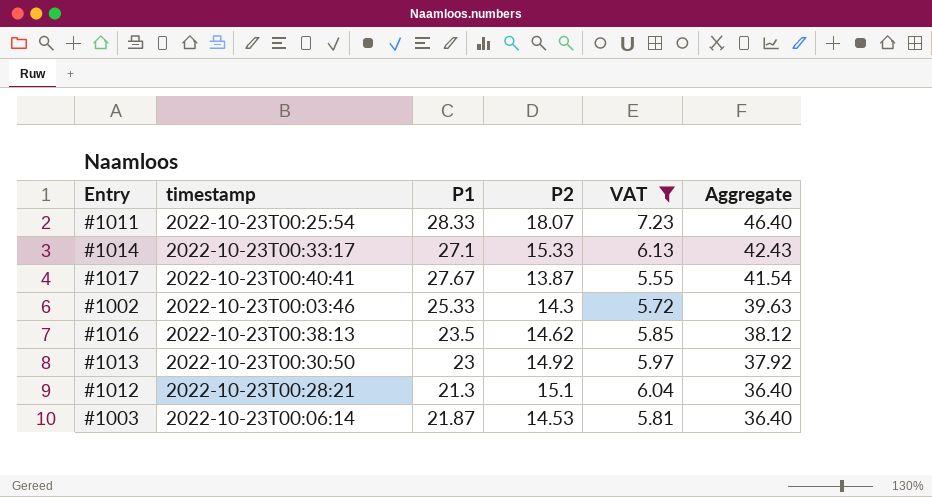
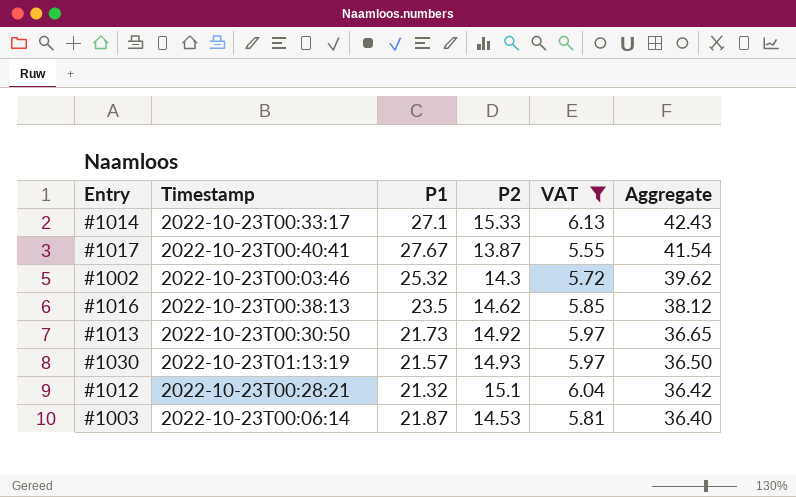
column name: timestamp -> Timestamp
row #1011: 2022-10-23T00:25:54 | 28.33 | 18.07 | 7.23 | 46.40 -> none
#1002 | P1: 25.33 -> 25.32
#1002 | Aggregate: 39.63 -> 39.62
#1013 | P1: 23 -> 21.73
#1013 | Aggregate: 37.92 -> 36.65
row #1030: none -> 2022-10-23T01:13:19 | 21.57 | 14.93 | 5.97 | 36.50
#1012 | P1: 21.3 -> 21.32
#1012 | Aggregate: 36.40 -> 36.42

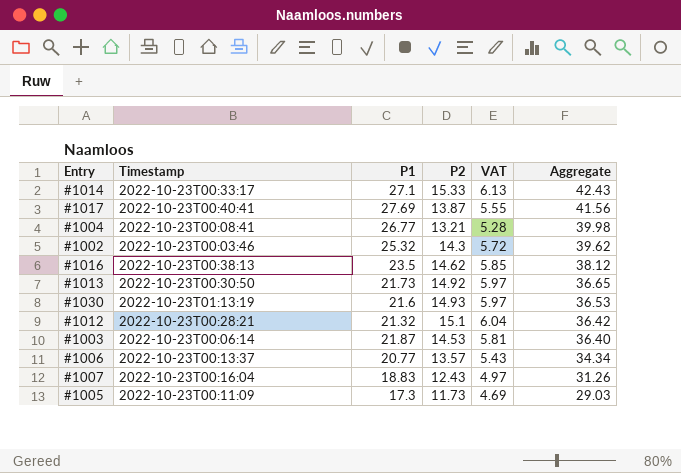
filter: VAT >= 5.55 -> none
#1017 | P1: 27.67 -> 27.69
#1017 | Aggregate: 41.54 -> 41.56
#1030 | P1: 21.57 -> 21.6
#1030 | Aggregate: 36.50 -> 36.53

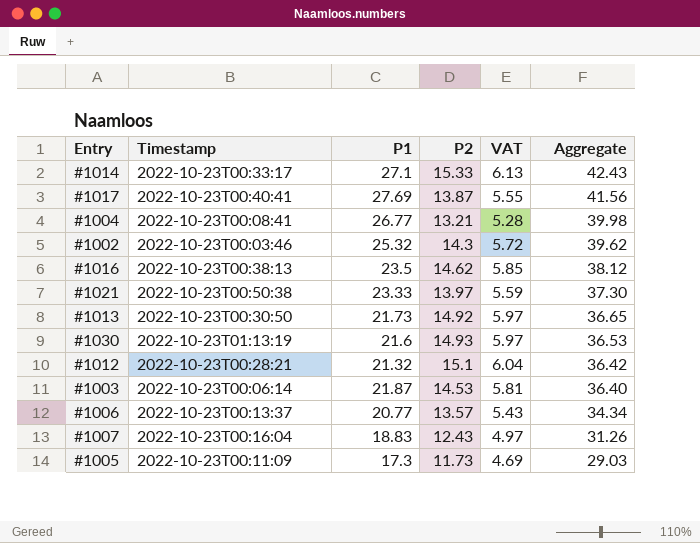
row #1021: none -> 2022-10-23T00:50:38 | 23.33 | 13.97 | 5.59 | 37.30

